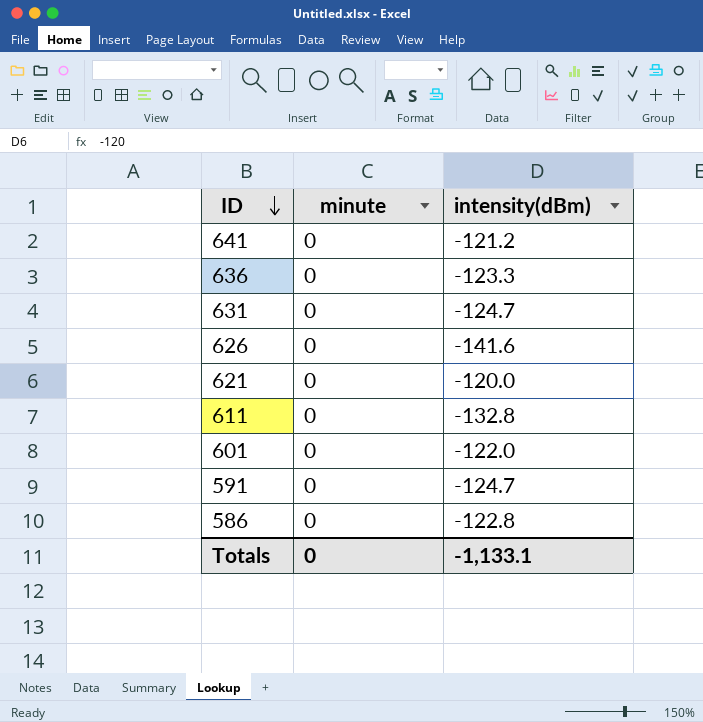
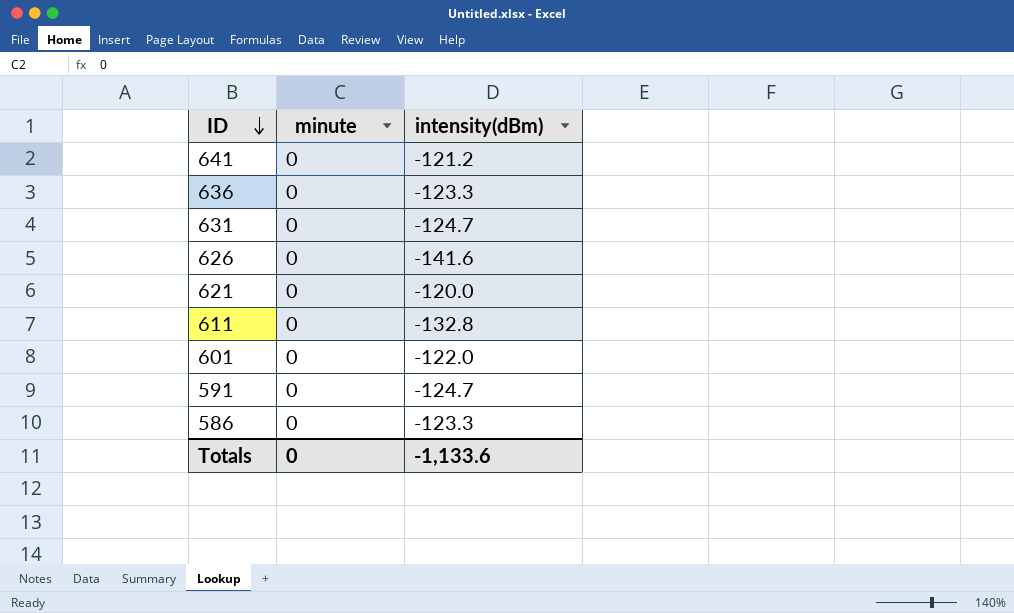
586 | intensity(dBm): -122.8 -> -123.3
Totals | intensity(dBm): -1,133.1 -> -1,133.6

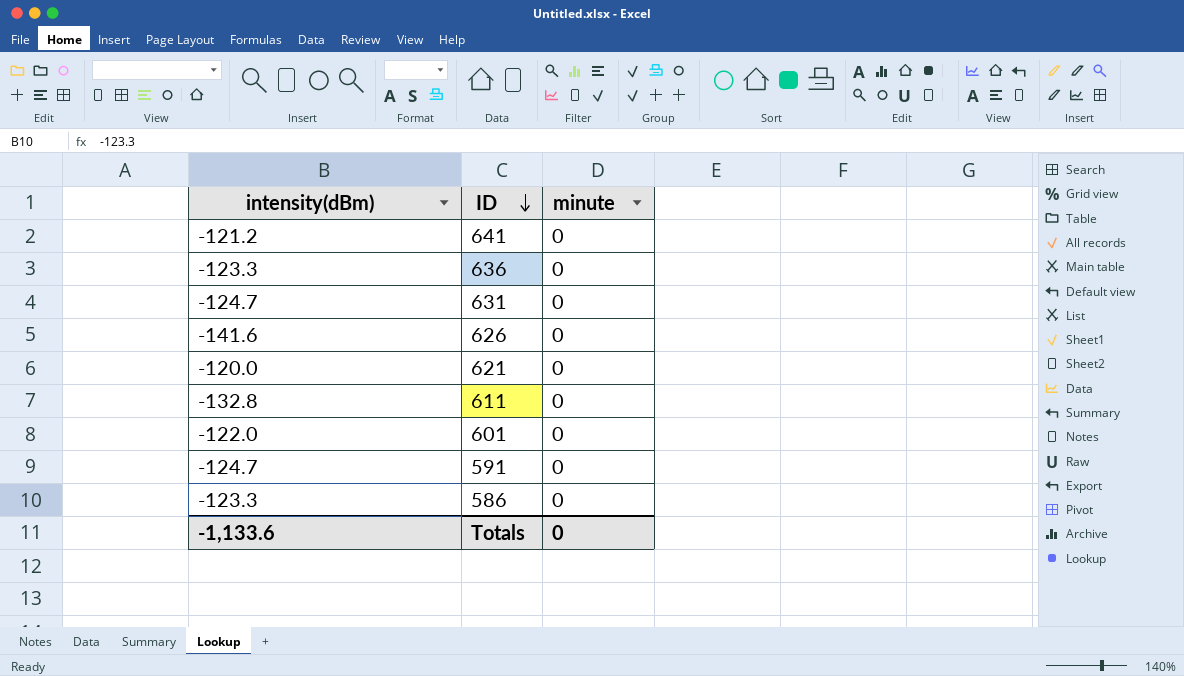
column intensity(dBm) | position: 3 -> 1

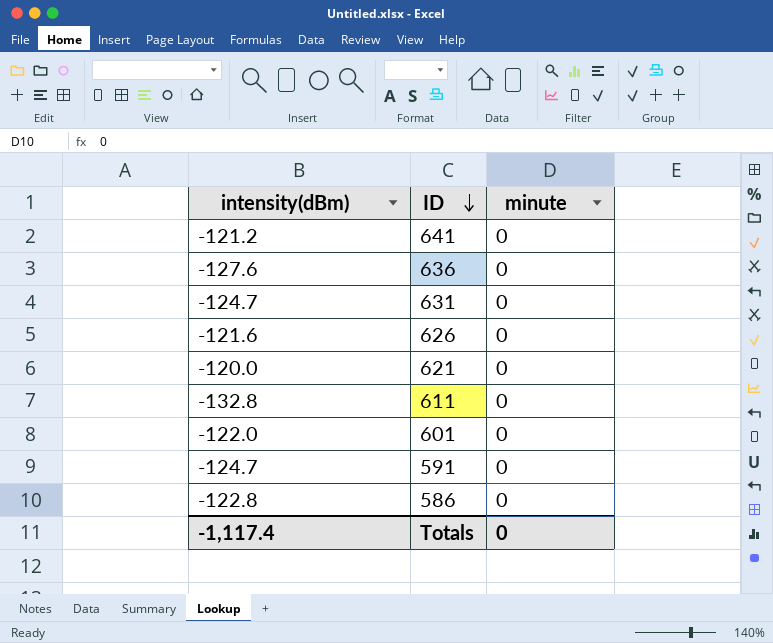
636 | intensity(dBm): -123.3 -> -127.6
626 | intensity(dBm): -141.6 -> -121.6
586 | intensity(dBm): -123.3 -> -122.8
Totals | intensity(dBm): -1,133.6 -> -1,117.4

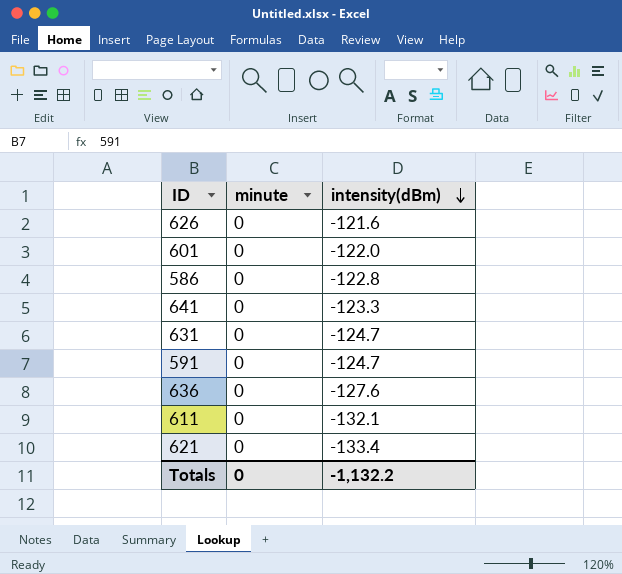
row order: ID descending -> intensity(dBm) descending
column intensity(dBm) | position: 1 -> 3
641 | intensity(dBm): -121.2 -> -123.3
611 | intensity(dBm): -132.8 -> -132.1
621 | intensity(dBm): -120.0 -> -133.4
Totals | intensity(dBm): -1,117.4 -> -1,132.2

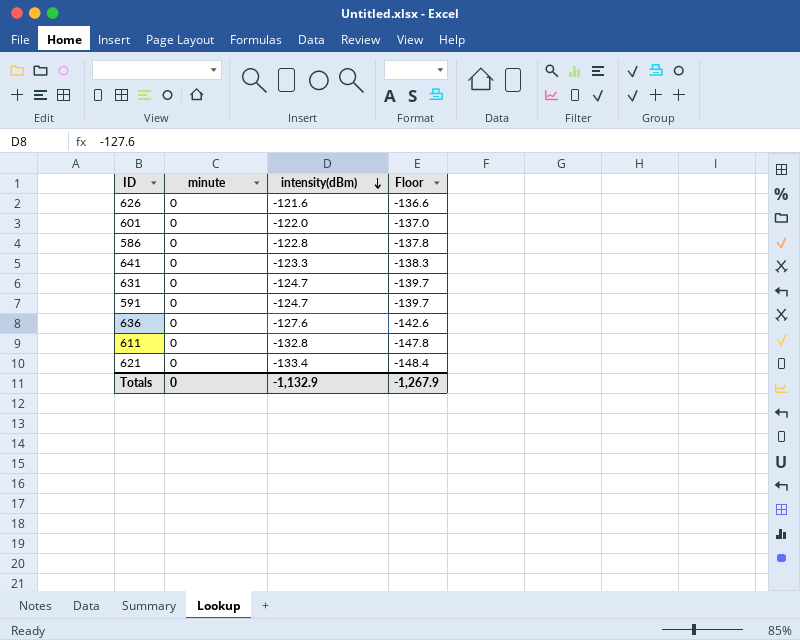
column Floor | formula: none -> [intensity(dBm)] - 15
611 | intensity(dBm): -132.1 -> -132.8
Totals | intensity(dBm): -1,132.2 -> -1,132.9

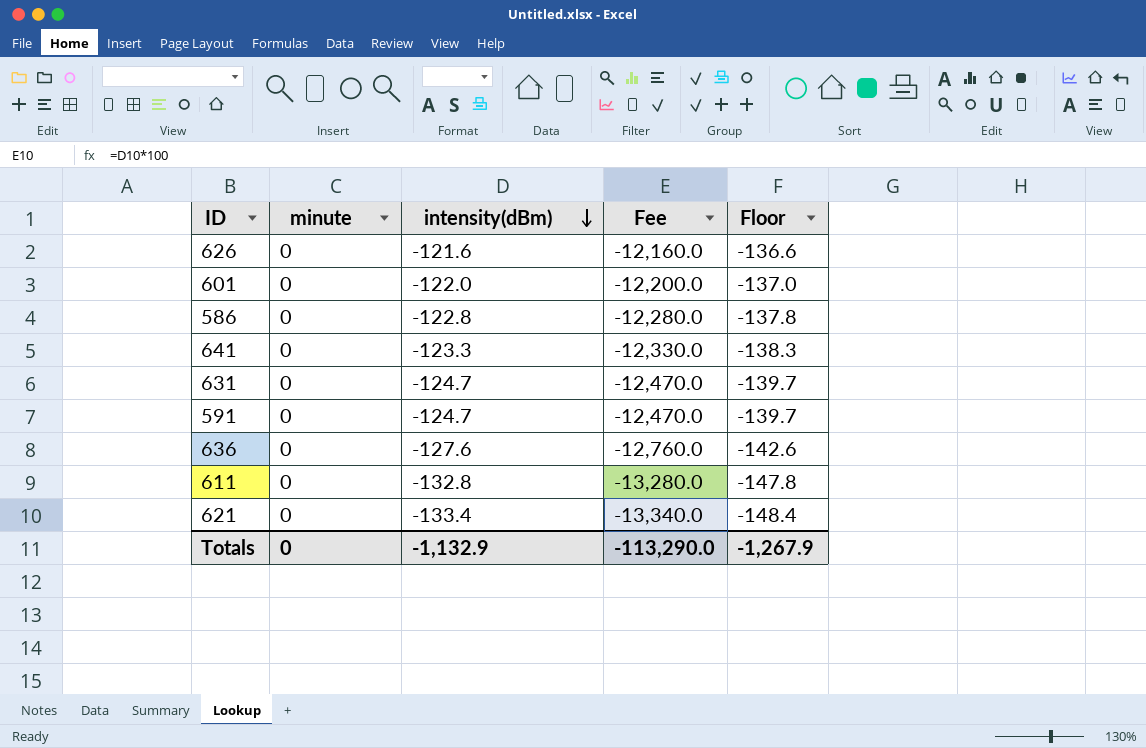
column Fee | formula: none -> [intensity(dBm)] * 100

